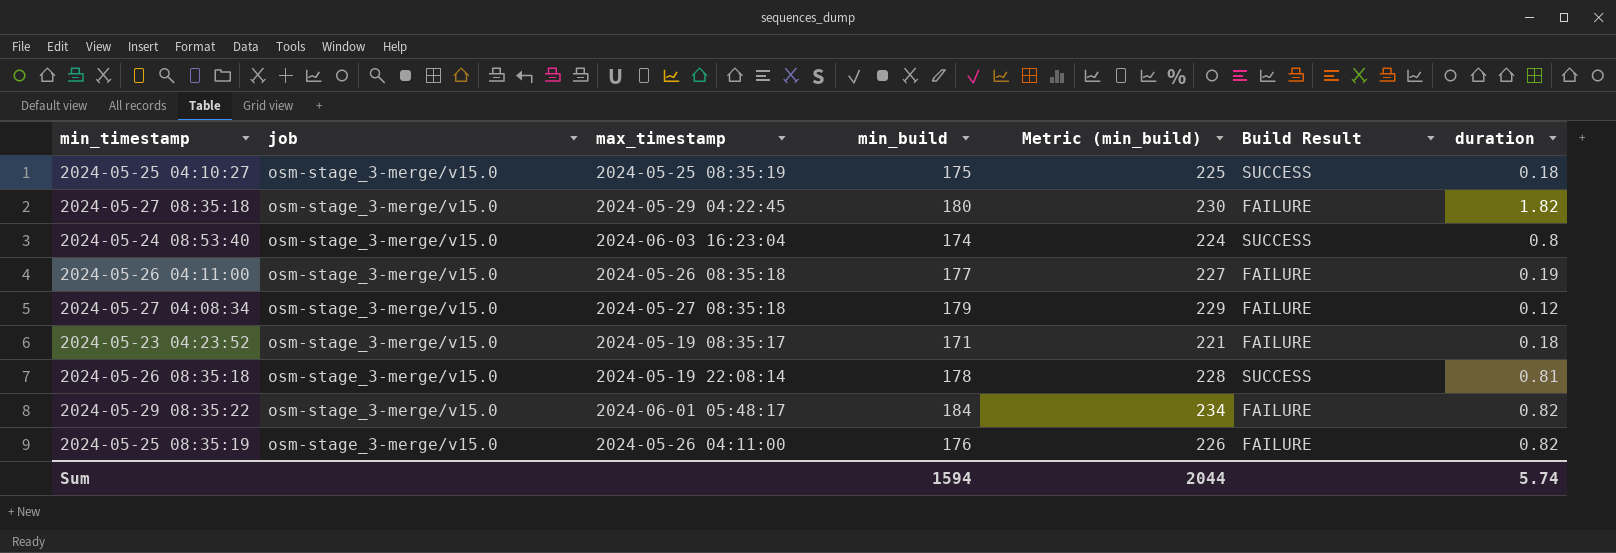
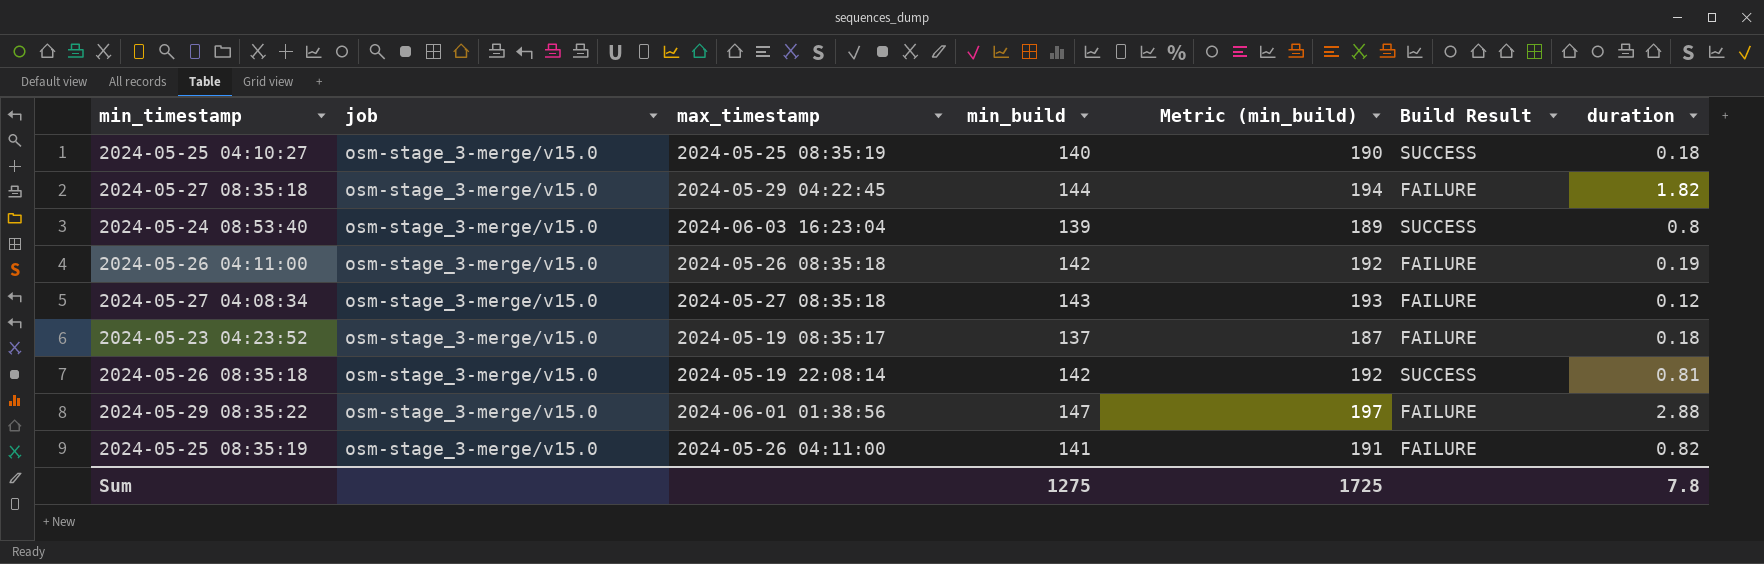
2024-05-25 04:10:27 | min_build: 175 -> 140
2024-05-25 04:10:27 | Metric (min_build): 225 -> 190
2024-05-27 08:35:18 | min_build: 180 -> 144
2024-05-27 08:35:18 | Metric (min_build): 230 -> 194
2024-05-24 08:53:40 | min_build: 174 -> 139
2024-05-24 08:53:40 | Metric (min_build): 224 -> 189
2024-05-26 04:11:00 | min_build: 177 -> 142
2024-05-26 04:11:00 | Metric (min_build): 227 -> 192
2024-05-27 04:08:34 | min_build: 179 -> 143
2024-05-27 04:08:34 | Metric (min_build): 229 -> 193
2024-05-23 04:23:52 | min_build: 171 -> 137
2024-05-23 04:23:52 | Metric (min_build): 221 -> 187
2024-05-26 08:35:18 | min_build: 178 -> 142
2024-05-26 08:35:18 | Metric (min_build): 228 -> 192
2024-05-29 08:35:22 | max_timestamp: 2024-06-01 05:48:17 -> 2024-06-01 01:38:56
2024-05-29 08:35:22 | min_build: 184 -> 147
2024-05-29 08:35:22 | Metric (min_build): 234 -> 197
2024-05-29 08:35:22 | duration: 0.82 -> 2.88
2024-05-25 08:35:19 | min_build: 176 -> 141
2024-05-25 08:35:19 | Metric (min_build): 226 -> 191
Sum | min_build: 1594 -> 1275
Sum | Metric (min_build): 2044 -> 1725
Sum | duration: 5.74 -> 7.8

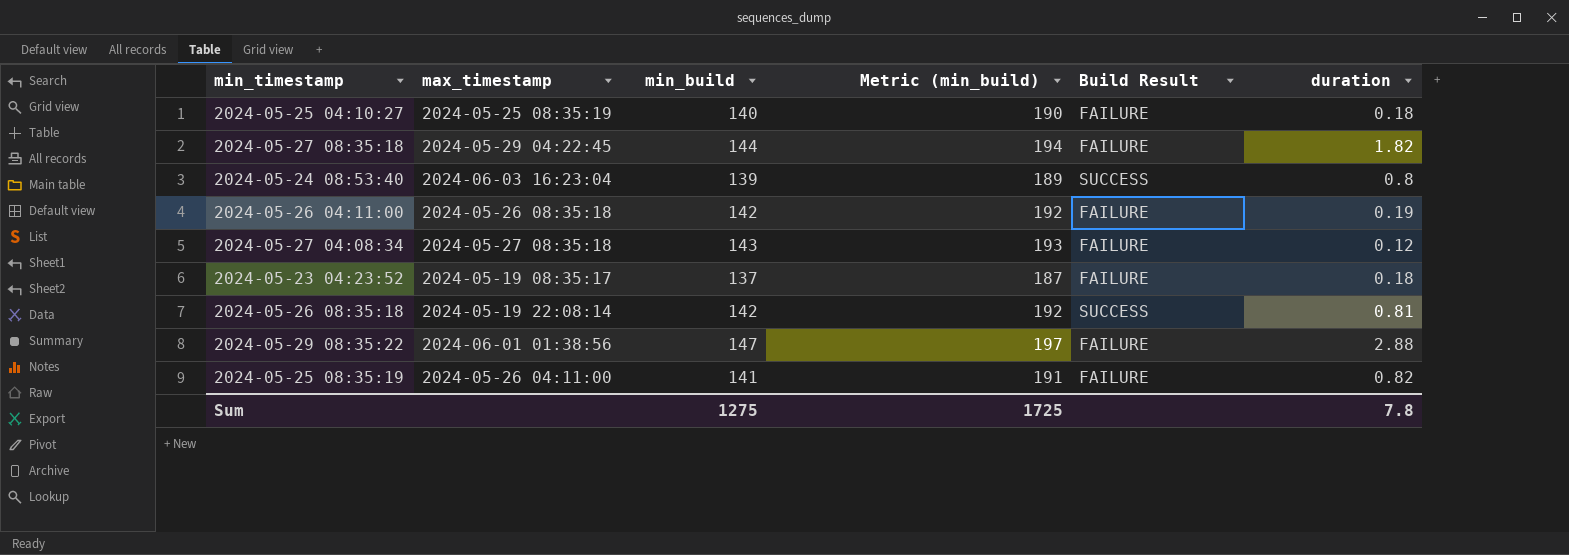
column job | position: 2 -> none
2024-05-25 04:10:27 | Build Result: SUCCESS -> FAILURE

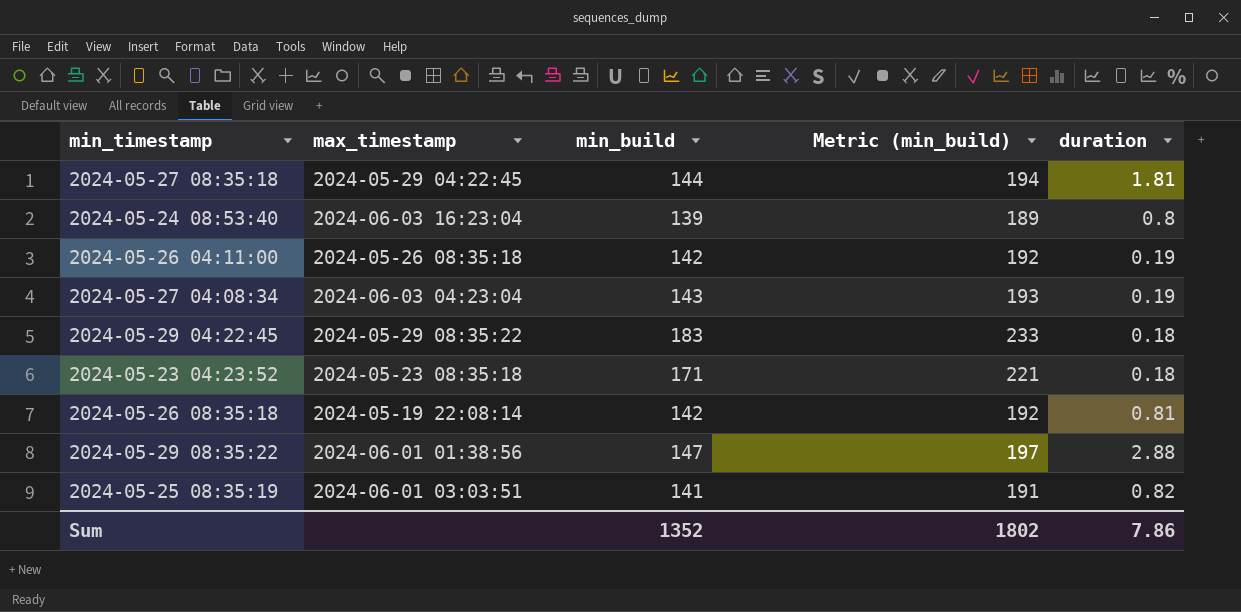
column Build Result | position: 5 -> none
row 2024-05-25 04:10:27: 2024-05-25 08:35:19 | 140 | 190 | FAILURE | 0.18 -> none
2024-05-27 08:35:18 | duration: 1.82 -> 1.81
2024-05-27 04:08:34 | max_timestamp: 2024-05-27 08:35:18 -> 2024-06-03 04:23:04
2024-05-27 04:08:34 | duration: 0.12 -> 0.19
row 2024-05-29 04:22:45: none -> 2024-05-29 08:35:22 | 183 | 233 | 0.18
2024-05-23 04:23:52 | max_timestamp: 2024-05-19 08:35:17 -> 2024-05-23 08:35:18
2024-05-23 04:23:52 | min_build: 137 -> 171
2024-05-23 04:23:52 | Metric (min_build): 187 -> 221
2024-05-25 08:35:19 | max_timestamp: 2024-05-26 04:11:00 -> 2024-06-01 03:03:51
Sum | min_build: 1275 -> 1352
Sum | Metric (min_build): 1725 -> 1802
Sum | duration: 7.8 -> 7.86

